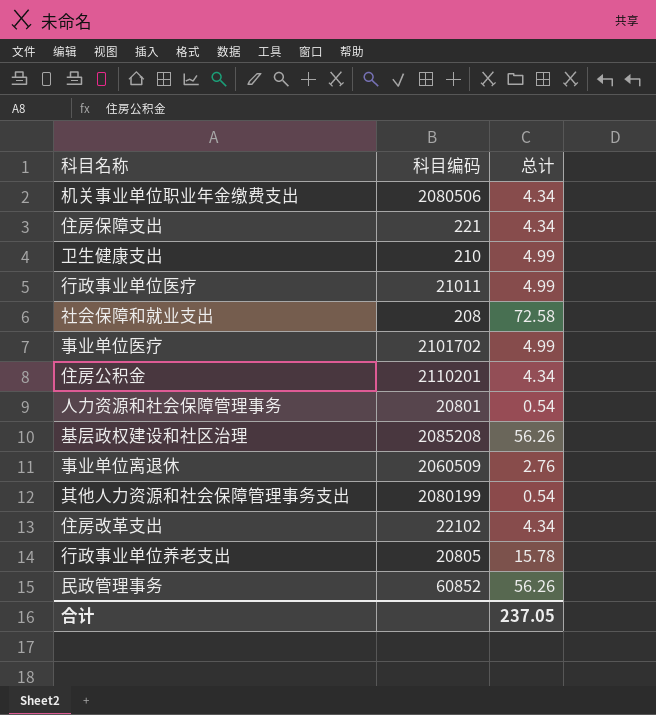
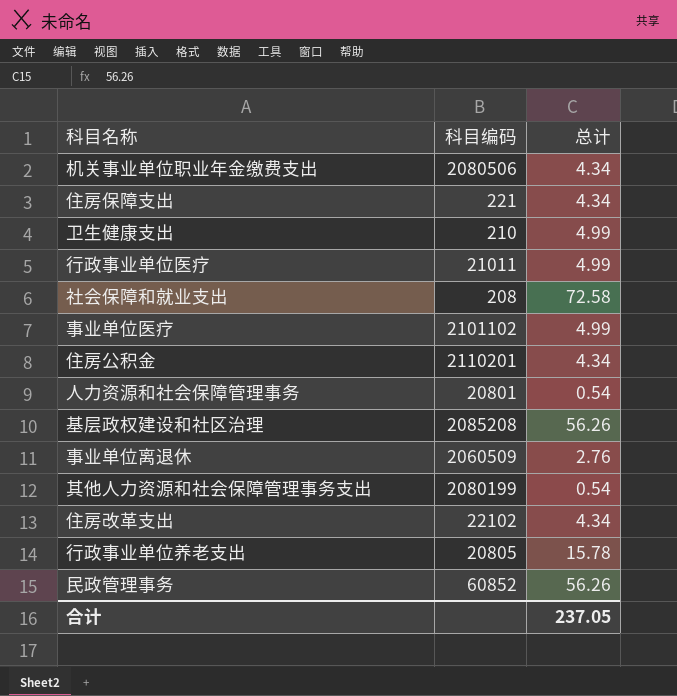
事业单位医疗 | 科目编码: 2101702 -> 2101102

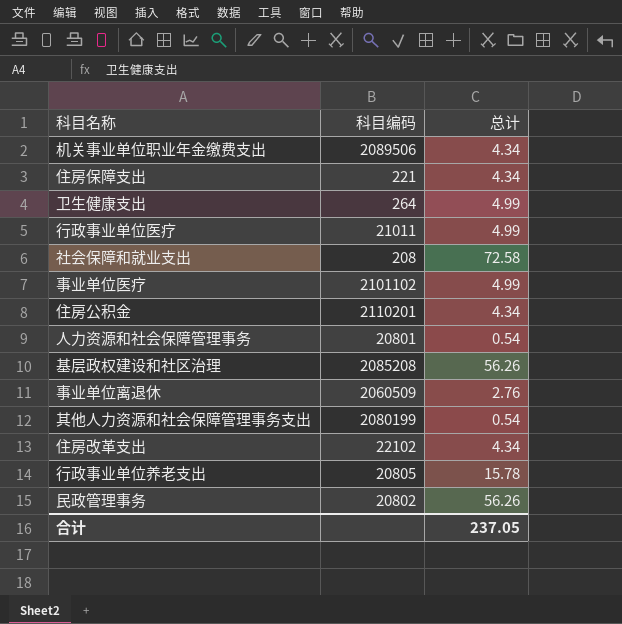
机关事业单位职业年金缴费支出 | 科目编码: 2080506 -> 2089506
卫生健康支出 | 科目编码: 210 -> 264
民政管理事务 | 科目编码: 60852 -> 20802

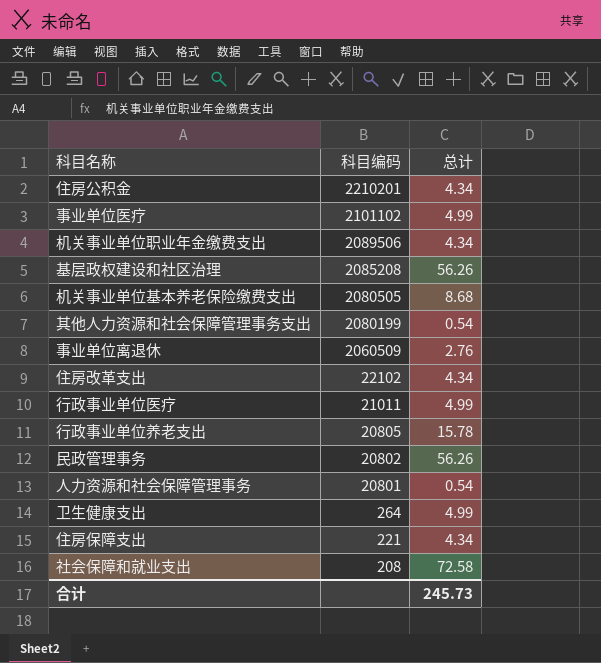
row order: none -> 科目编码 descending
住房公积金 | 科目编码: 2110201 -> 2210201
row 机关事业单位基本养老保险缴费支出: none -> 2080505 | 8.68
合计 | 总计: 237.05 -> 245.73

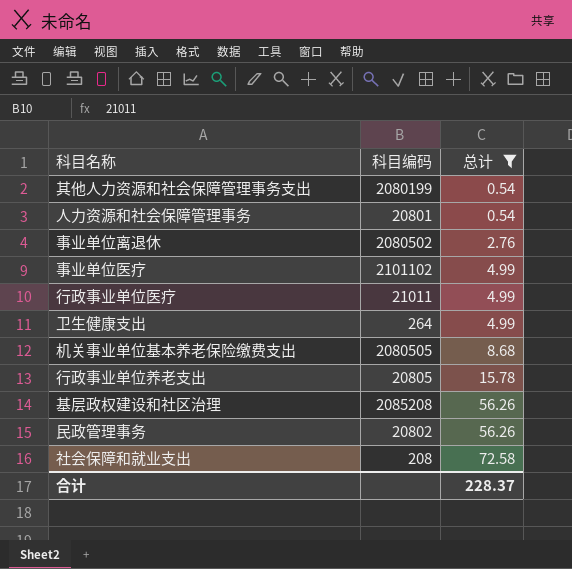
filter: none -> 总计 != 4.34
row order: 科目编码 descending -> 总计 ascending
事业单位离退休 | 科目编码: 2060509 -> 2080502
合计 | 总计: 245.73 -> 228.37

